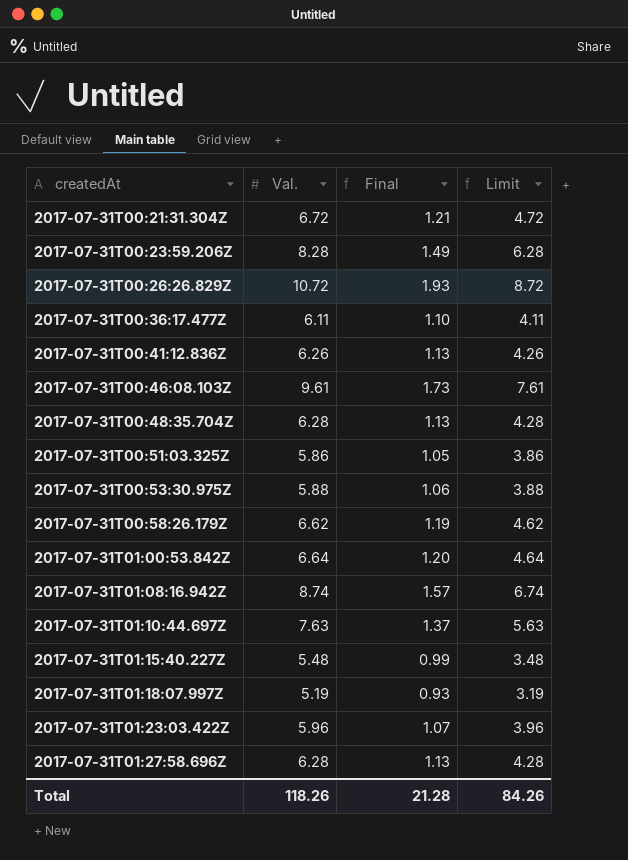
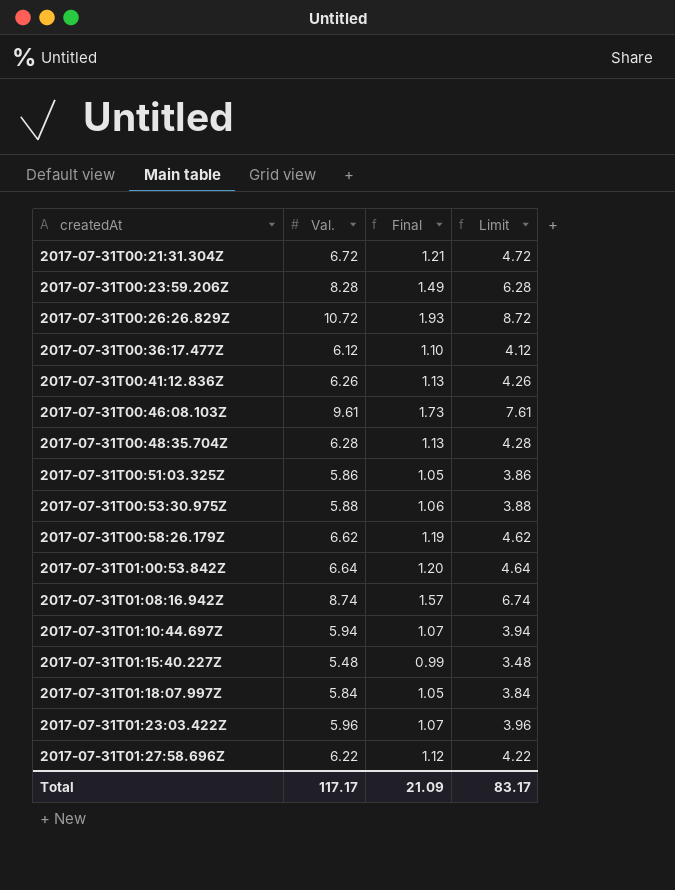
2017-07-31T00:36:17.477Z | Val.: 6.11 -> 6.12
2017-07-31T00:36:17.477Z | Limit: 4.11 -> 4.12
2017-07-31T01:10:44.697Z | Val.: 7.63 -> 5.94
2017-07-31T01:10:44.697Z | Final: 1.37 -> 1.07
2017-07-31T01:10:44.697Z | Limit: 5.63 -> 3.94
2017-07-31T01:18:07.997Z | Val.: 5.19 -> 5.84
2017-07-31T01:18:07.997Z | Final: 0.93 -> 1.05
2017-07-31T01:18:07.997Z | Limit: 3.19 -> 3.84
2017-07-31T01:27:58.696Z | Val.: 6.28 -> 6.22
2017-07-31T01:27:58.696Z | Final: 1.13 -> 1.12
2017-07-31T01:27:58.696Z | Limit: 4.28 -> 4.22
Total | Val.: 118.26 -> 117.17
Total | Final: 21.28 -> 21.09
Total | Limit: 84.26 -> 83.17

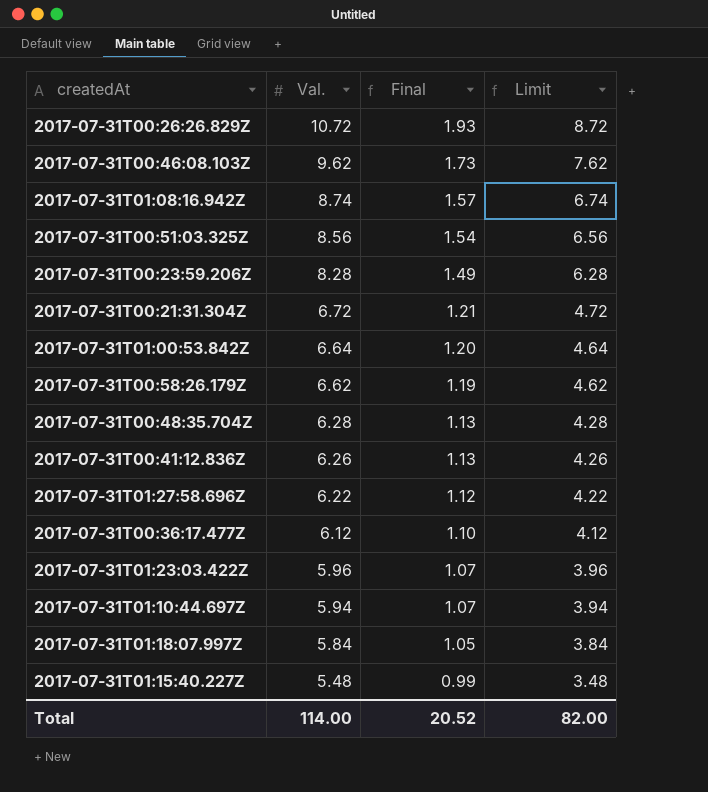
row order: createdAt ascending -> Val. descending
row 2017-07-31T00:53:30.975Z: 5.88 | 1.06 | 3.88 -> none
2017-07-31T00:46:08.103Z | Val.: 9.61 -> 9.62
2017-07-31T00:46:08.103Z | Limit: 7.61 -> 7.62
2017-07-31T00:51:03.325Z | Val.: 5.86 -> 8.56
2017-07-31T00:51:03.325Z | Final: 1.05 -> 1.54
2017-07-31T00:51:03.325Z | Limit: 3.86 -> 6.56
Total | Val.: 117.17 -> 114.00
Total | Final: 21.09 -> 20.52
Total | Limit: 83.17 -> 82.00

